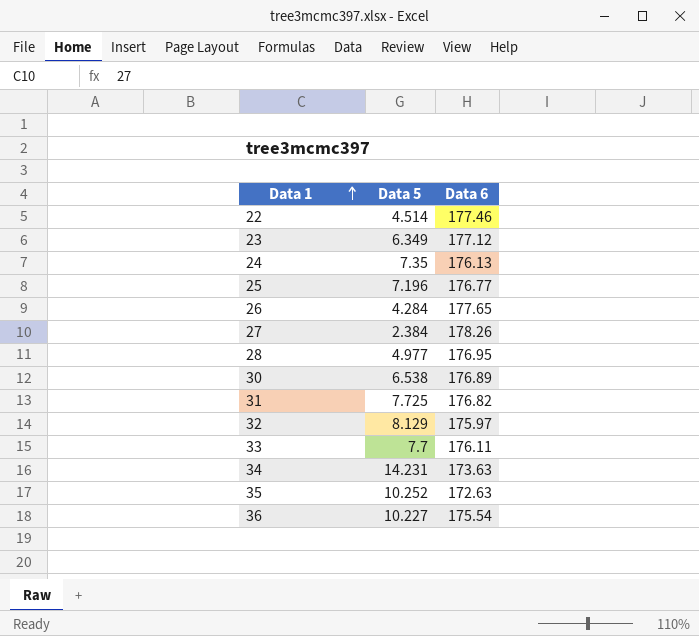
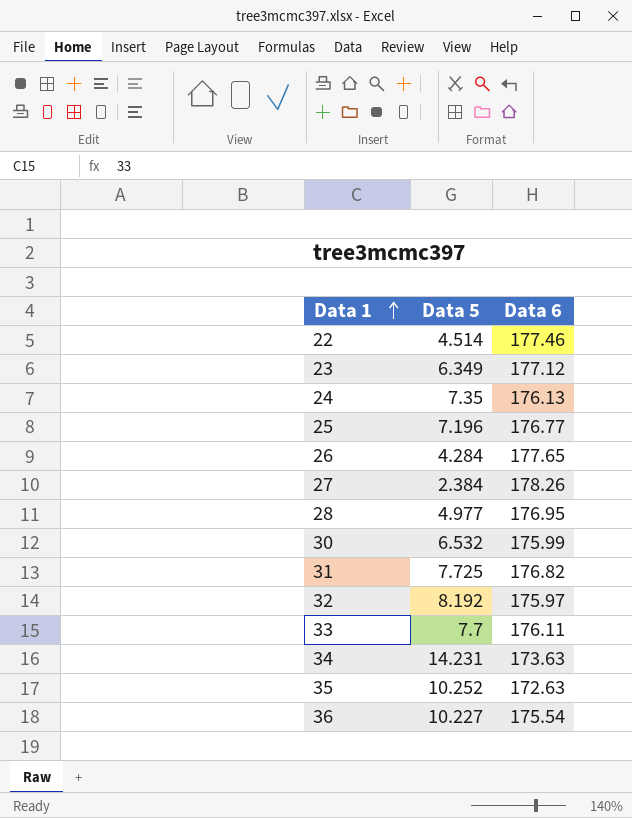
30 | Data 5: 6.538 -> 6.532
30 | Data 6: 176.89 -> 175.99
32 | Data 5: 8.129 -> 8.192

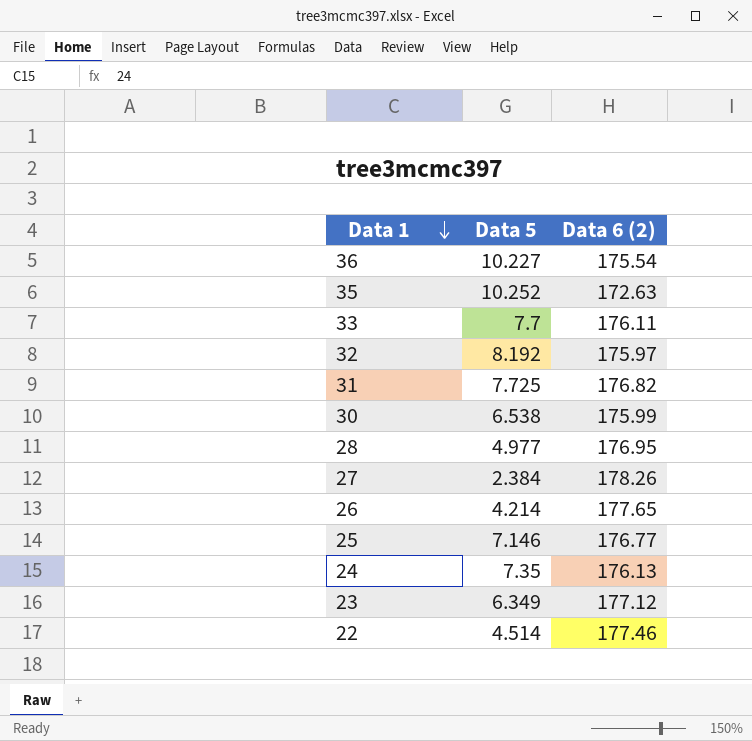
row order: Data 1 ascending -> Data 1 descending
column name: Data 6 -> Data 6 (2)
row 34: 14.231 | 173.63 -> none
30 | Data 5: 6.532 -> 6.538
26 | Data 5: 4.284 -> 4.214
25 | Data 5: 7.196 -> 7.146

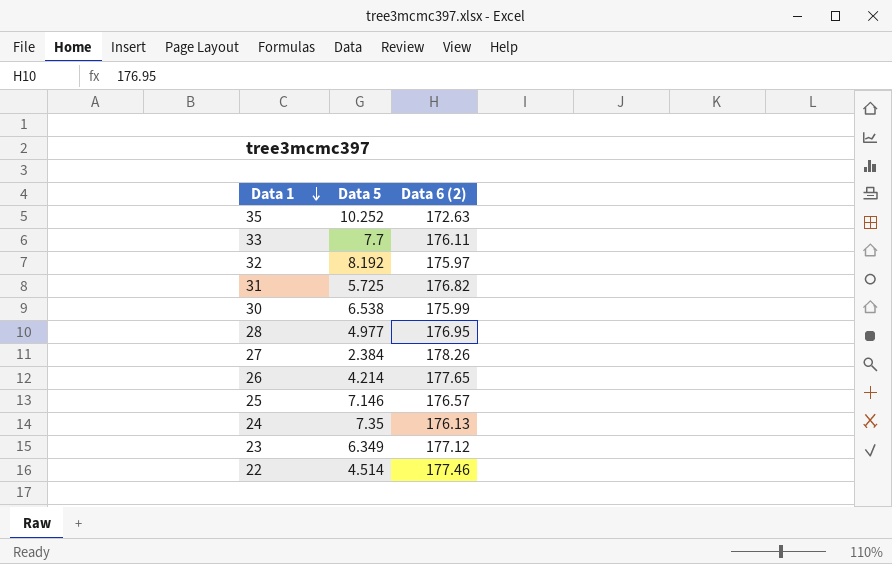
row 36: 10.227 | 175.54 -> none
31 | Data 5: 7.725 -> 5.725
25 | Data 6 (2): 176.77 -> 176.57

